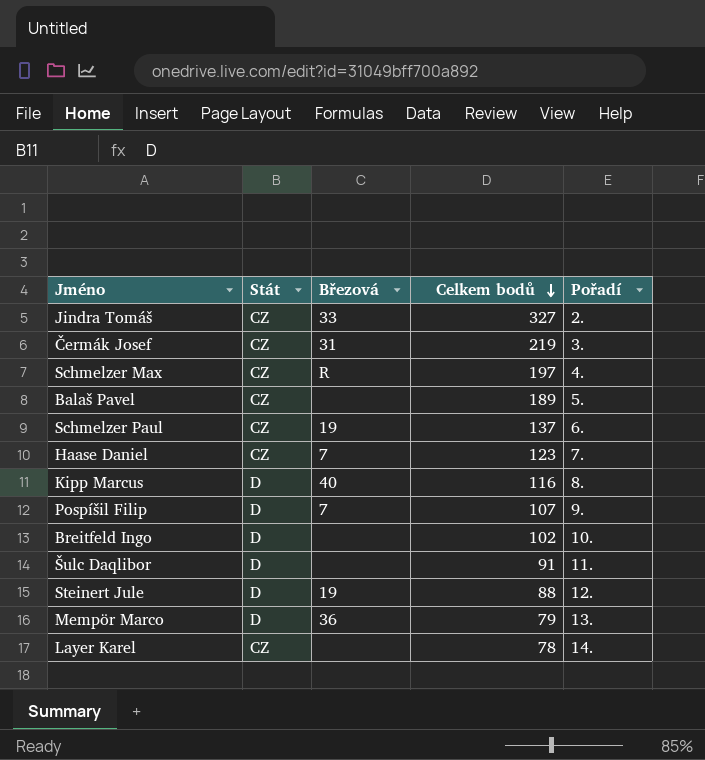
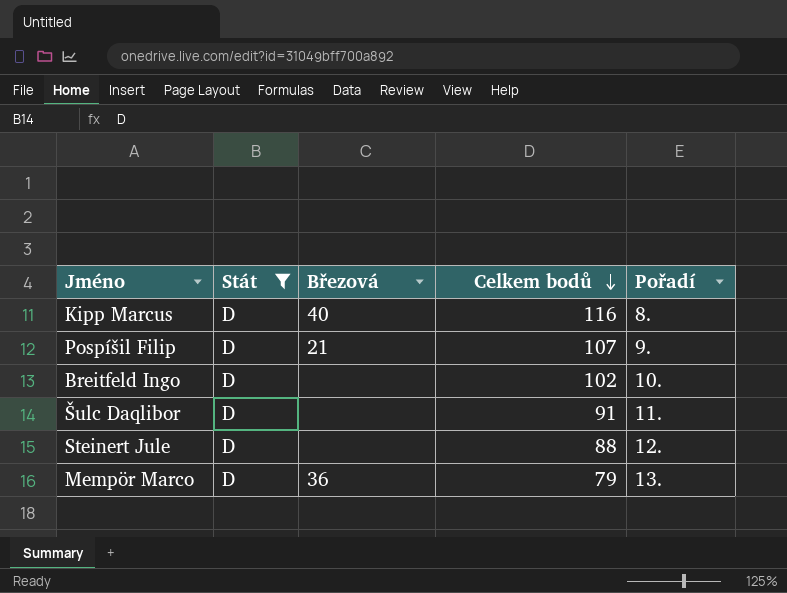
filter: none -> Stát = D
Pospíšil Filip | Březová: 7 -> 21
Steinert Jule | Březová: 19 -> none

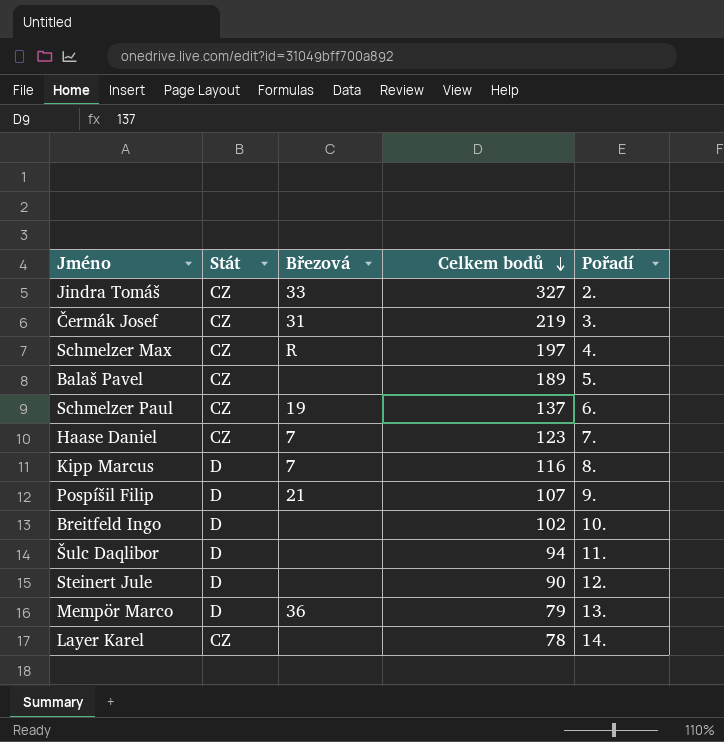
filter: Stát = D -> none
Kipp Marcus | Březová: 40 -> 7
Šulc Daqlibor | Celkem bodů: 91 -> 94
Steinert Jule | Celkem bodů: 88 -> 90

